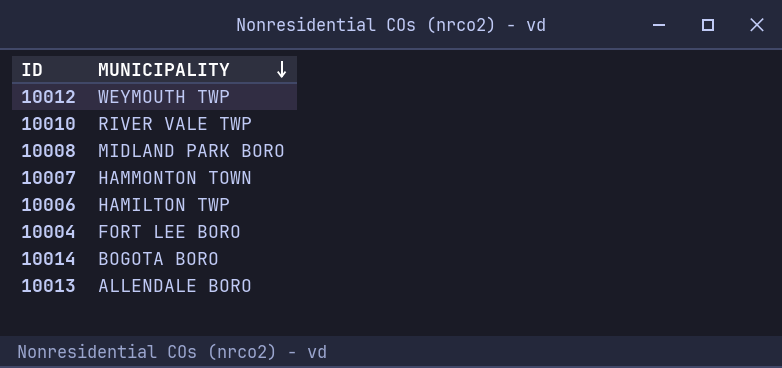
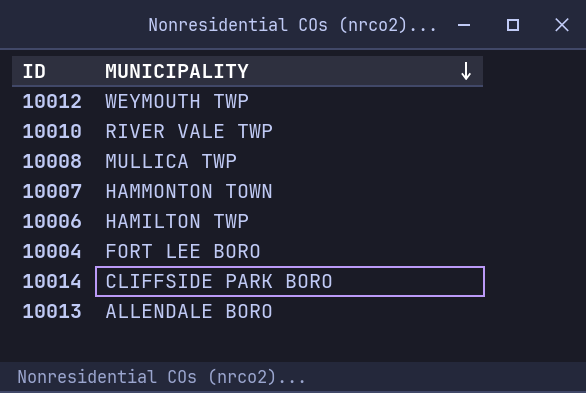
10008 | MUNICIPALITY: MIDLAND PARK BORO -> MULLICA TWP
10014 | MUNICIPALITY: BOGOTA BORO -> CLIFFSIDE PARK BORO

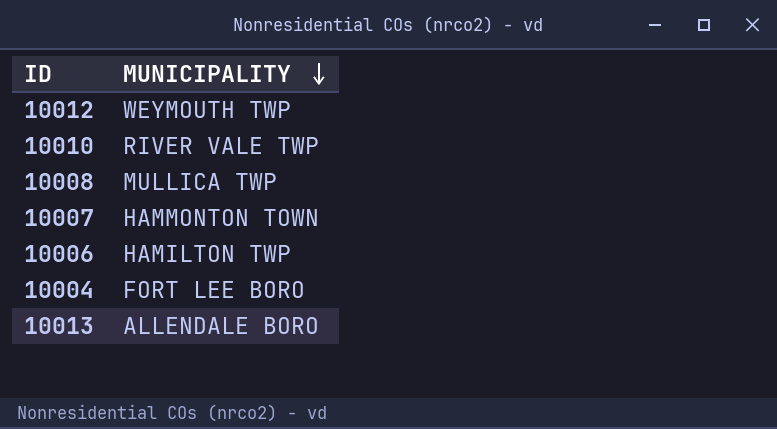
row 10014: CLIFFSIDE PARK BORO -> none

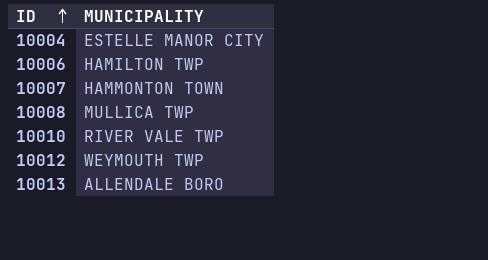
row order: MUNICIPALITY descending -> ID ascending
10004 | MUNICIPALITY: FORT LEE BORO -> ESTELLE MANOR CITY

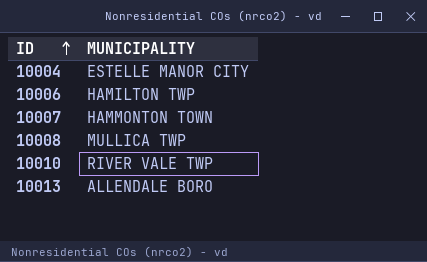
row 10012: WEYMOUTH TWP -> none

